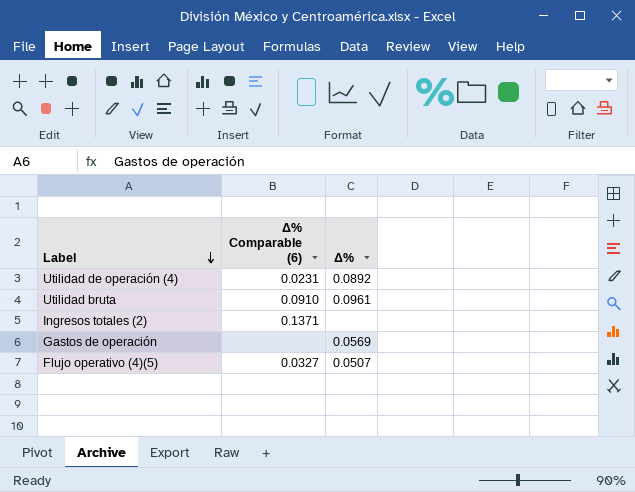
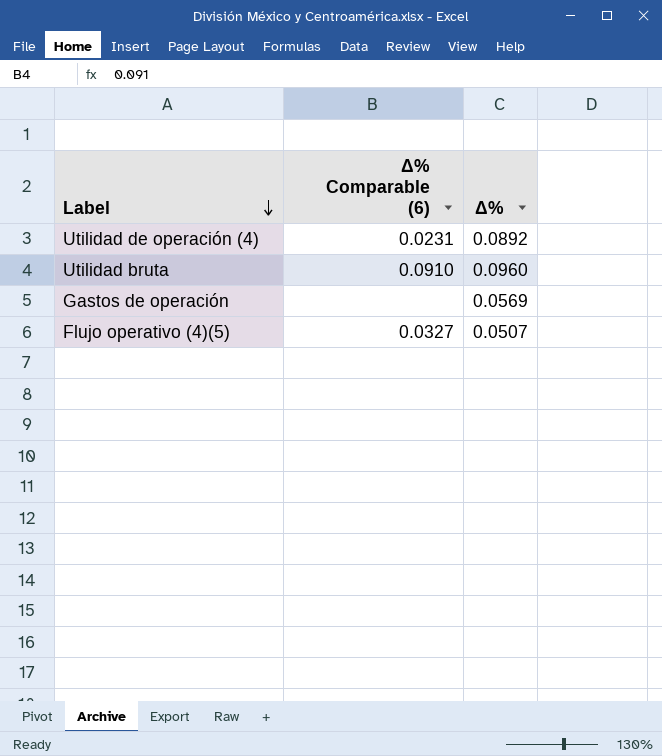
row Ingresos totales (2): 0.1371 | none -> none
Utilidad bruta | Δ%: 0.0961 -> 0.0960

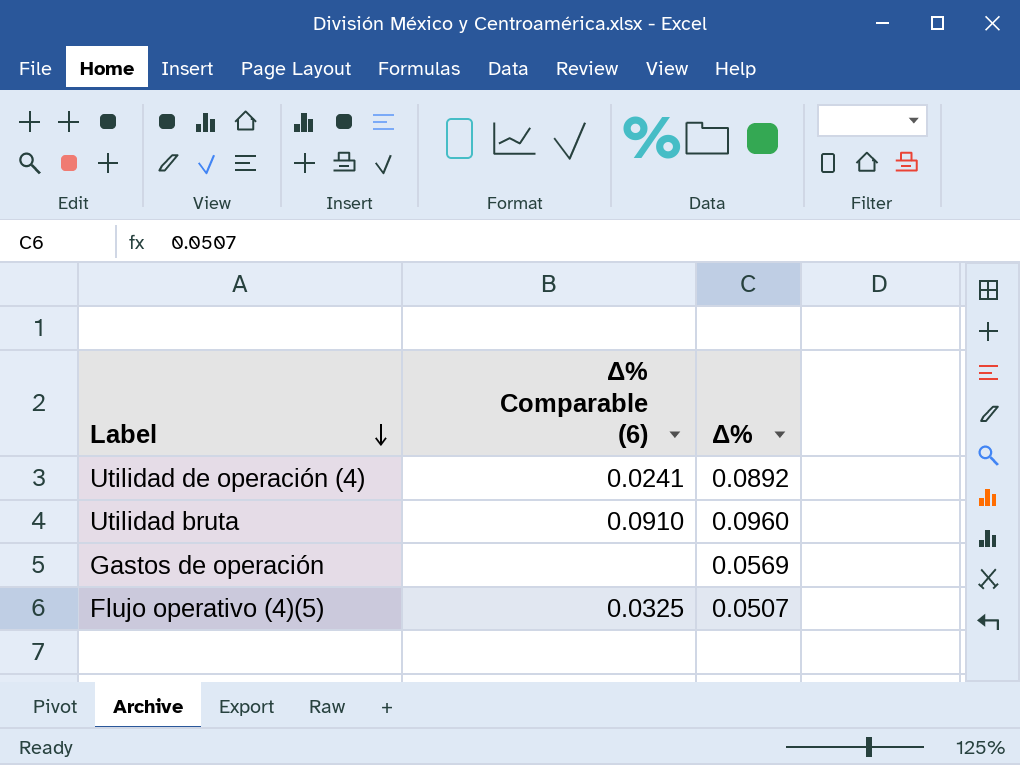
Utilidad de operación (4) | Δ% Comparable (6): 0.0231 -> 0.0241
Flujo operativo (4)(5) | Δ% Comparable (6): 0.0327 -> 0.0325

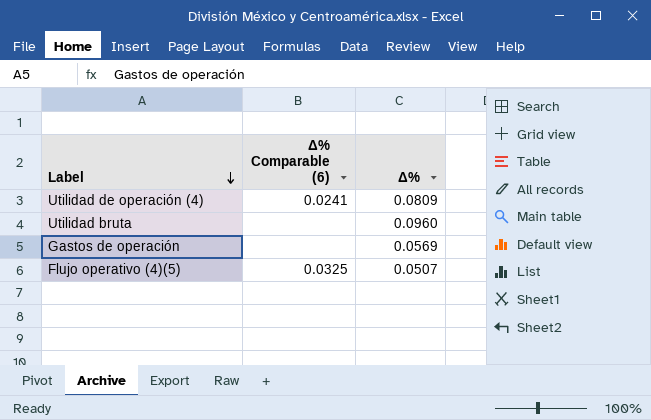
Utilidad de operación (4) | Δ%: 0.0892 -> 0.0809
Utilidad bruta | Δ% Comparable (6): 0.0910 -> none

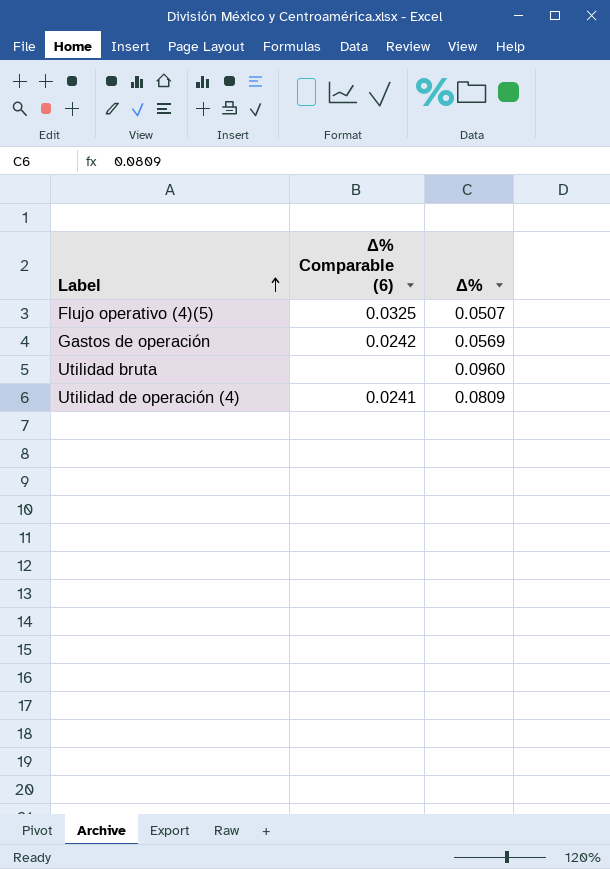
row order: Label descending -> Label ascending
Gastos de operación | Δ% Comparable (6): none -> 0.0242

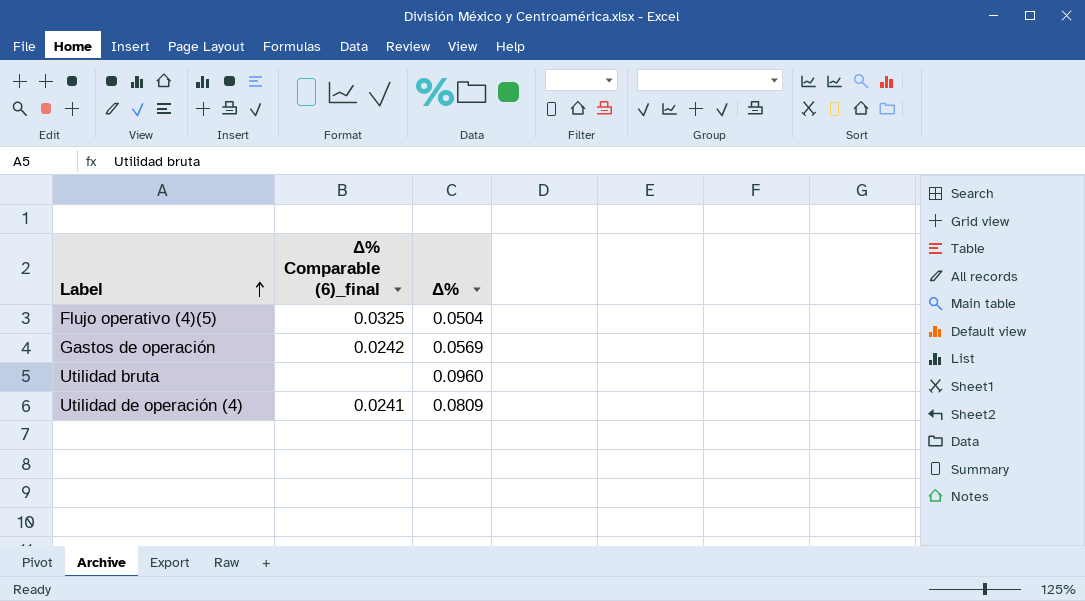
column name: Δ% Comparable (6) -> Δ% Comparable (6)_final
Flujo operativo (4)(5) | Δ%: 0.0507 -> 0.0504

